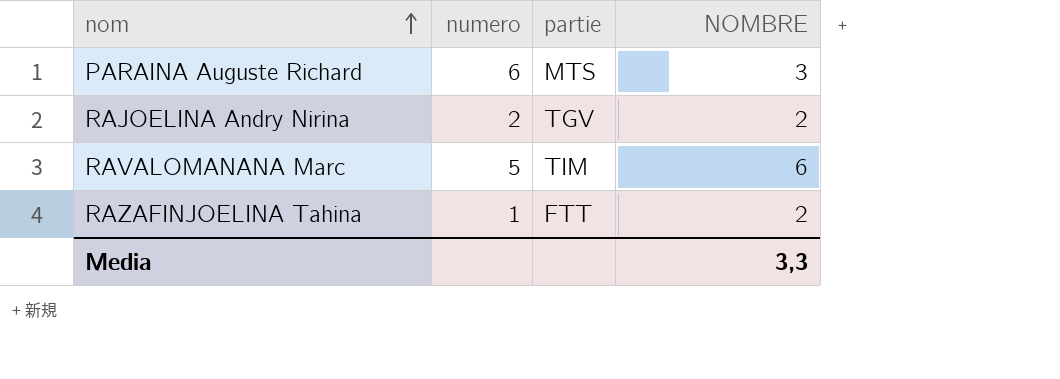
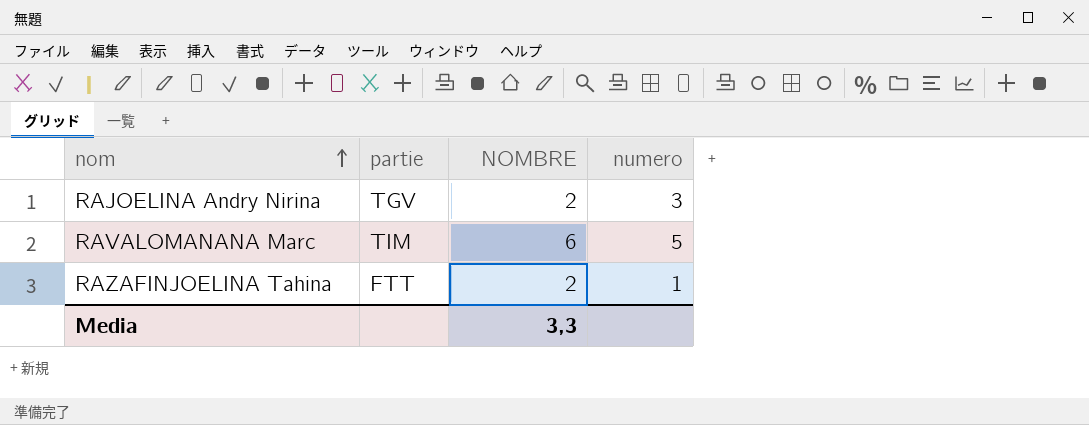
column numero | position: 2 -> 4
row PARAINA Auguste Richard: 6 | MTS | 3 -> none
RAJOELINA Andry Nirina | numero: 2 -> 3

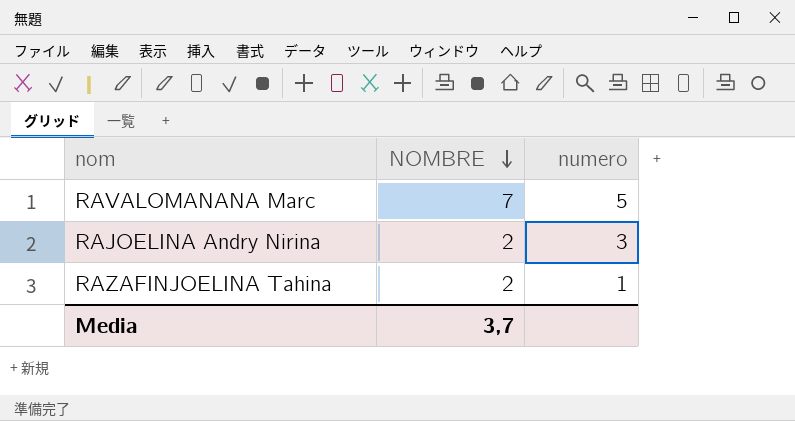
row order: nom ascending -> NOMBRE descending
column partie | position: 2 -> none
RAVALOMANANA Marc | NOMBRE: 6 -> 7
Media | NOMBRE: 3,3 -> 3,7

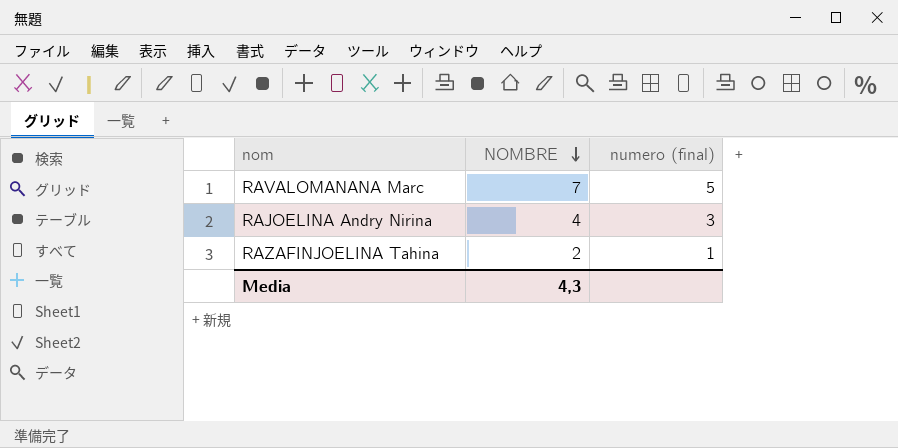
column name: numero -> numero (final)
RAJOELINA Andry Nirina | NOMBRE: 2 -> 4
Media | NOMBRE: 3,7 -> 4,3

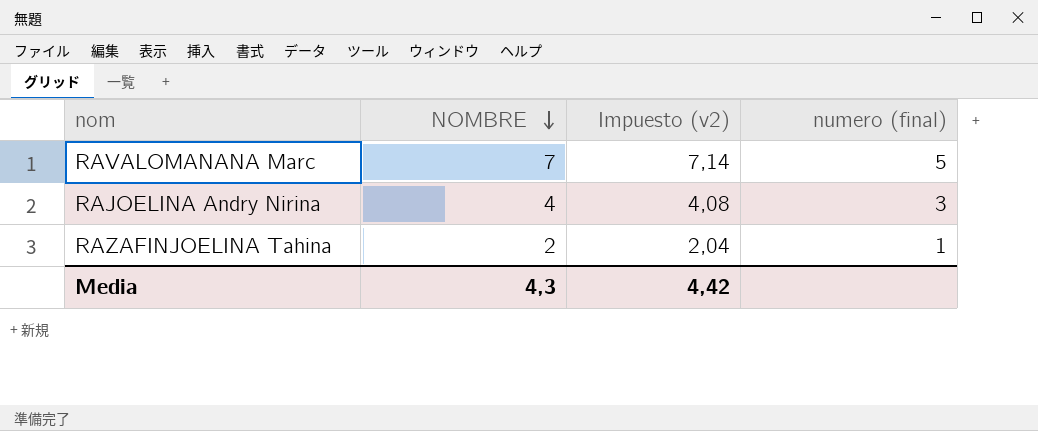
column Impuesto (v2) | formula: none -> [NOMBRE] * 1,02

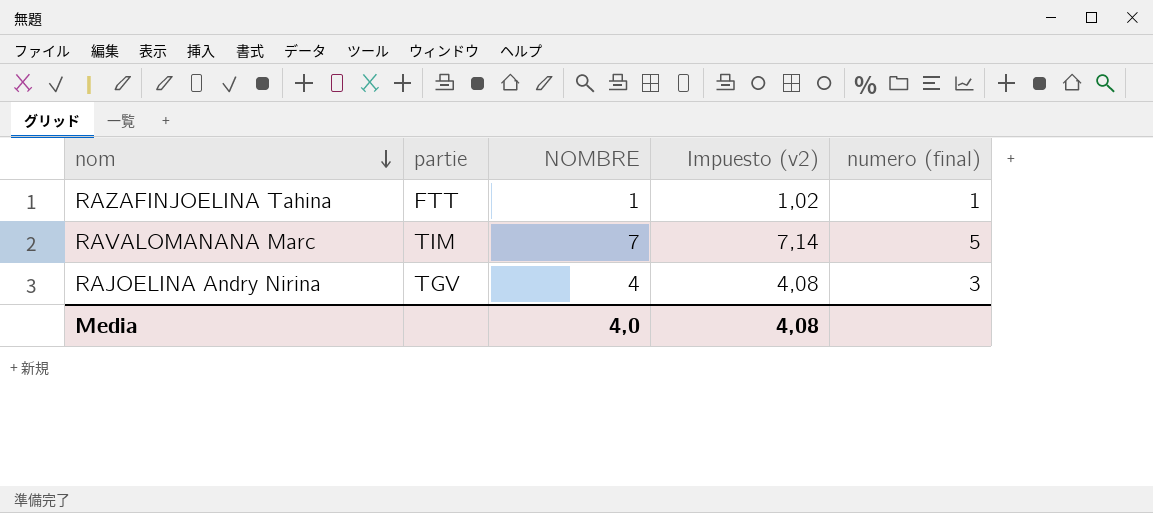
row order: NOMBRE descending -> nom descending
column partie | position: none -> 2
RAZAFINJOELINA Tahina | NOMBRE: 2 -> 1
RAZAFINJOELINA Tahina | Impuesto (v2): 2,04 -> 1,02
Media | NOMBRE: 4,3 -> 4,0
Media | Impuesto (v2): 4,42 -> 4,08

